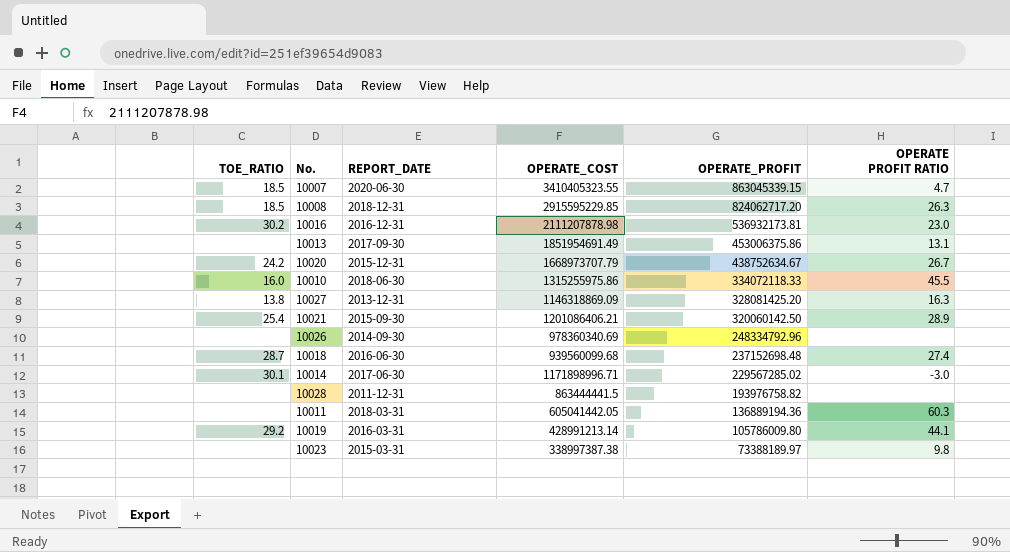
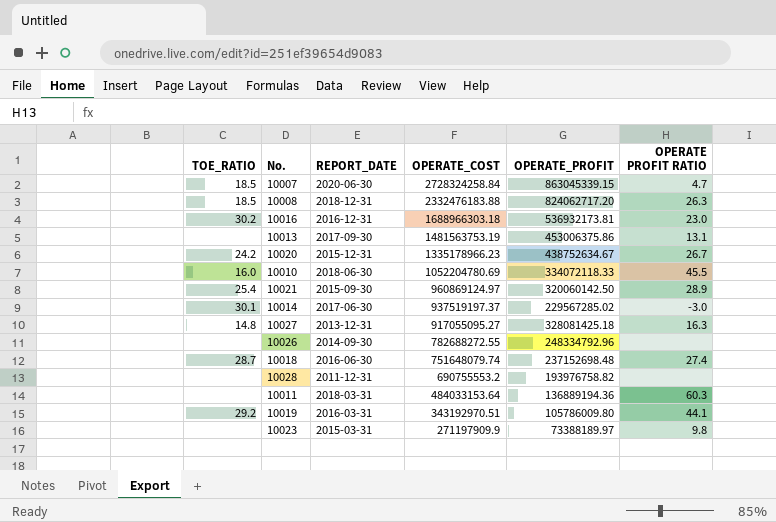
row order: OPERATE_PROFIT descending -> OPERATE_COST descending
10007 | OPERATE_COST: 3410405323.55 -> 2728324258.84
10008 | OPERATE_COST: 2915595229.85 -> 2332476183.88
10016 | OPERATE_COST: 2111207878.98 -> 1688966303.18
10013 | OPERATE_COST: 1851954691.49 -> 1481563753.19
10020 | OPERATE_COST: 1668973707.79 -> 1335178966.23
10010 | OPERATE_COST: 1315255975.86 -> 1052204780.69
10021 | OPERATE_COST: 1201086406.21 -> 960869124.97
10014 | OPERATE_COST: 1171898996.71 -> 937519197.37
10027 | TOE_RATIO: 13.8 -> 14.8
10027 | OPERATE_COST: 1146318869.09 -> 917055095.27
10027 | OPERATE_PROFIT: 328081425.20 -> 328081425.18
10026 | OPERATE_COST: 978360340.69 -> 782688272.55
10018 | OPERATE_COST: 939560099.68 -> 751648079.74
10028 | OPERATE_COST: 863444441.5 -> 690755553.2
10011 | OPERATE_COST: 605041442.05 -> 484033153.64
10019 | OPERATE_COST: 428991213.14 -> 343192970.51
10023 | OPERATE_COST: 338997387.38 -> 271197909.9

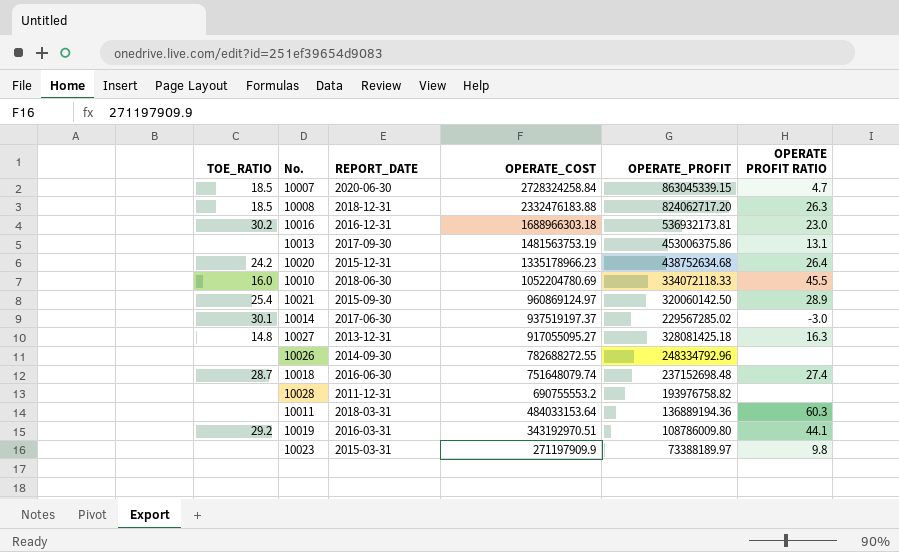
10020 | OPERATE_PROFIT: 438752634.67 -> 438752634.68
10020 | OPERATE PROFIT RATIO: 26.7 -> 26.4
10019 | OPERATE_PROFIT: 105786009.80 -> 108786009.80

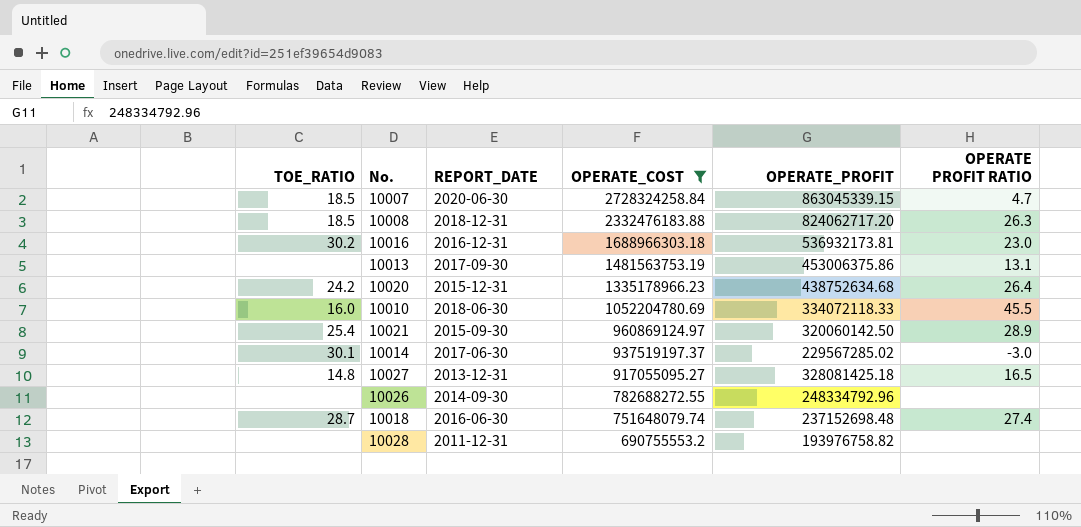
filter: none -> OPERATE_COST >= 690755553.2
10027 | OPERATE PROFIT RATIO: 16.3 -> 16.5

